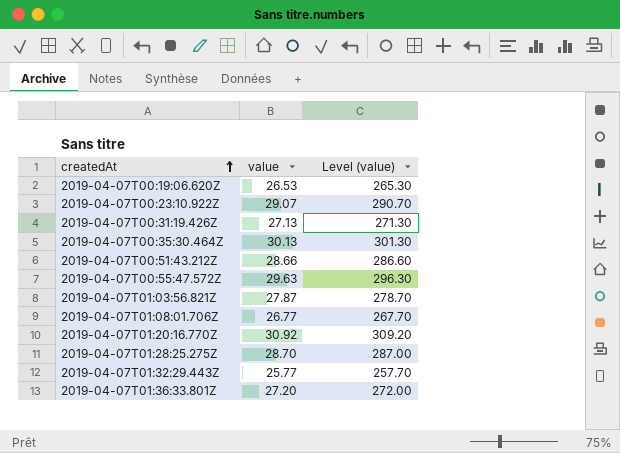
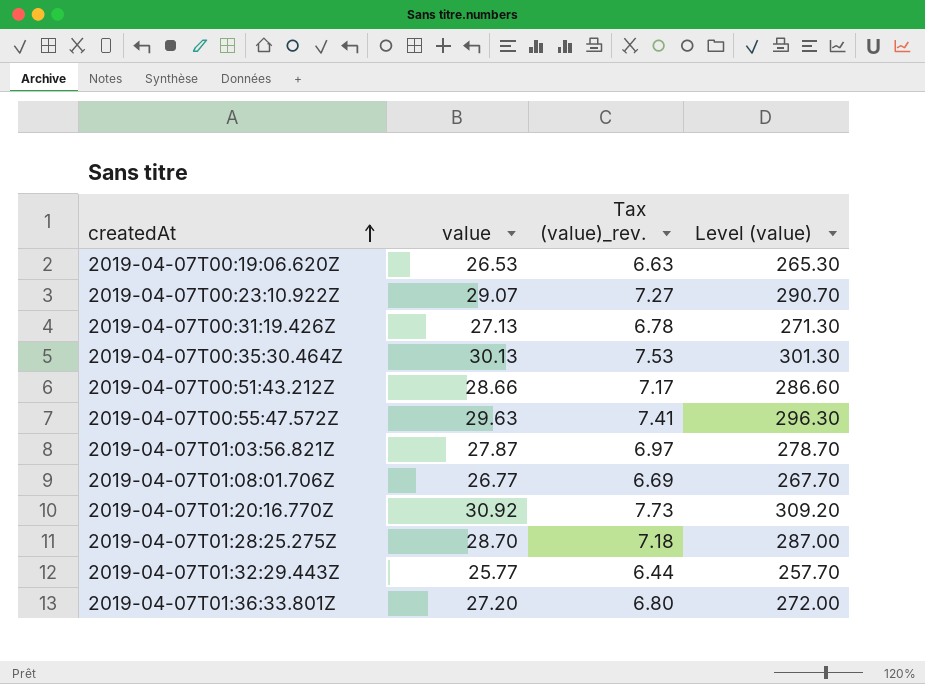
column Tax (value)_rev. | formula: none -> [value] * 0.25

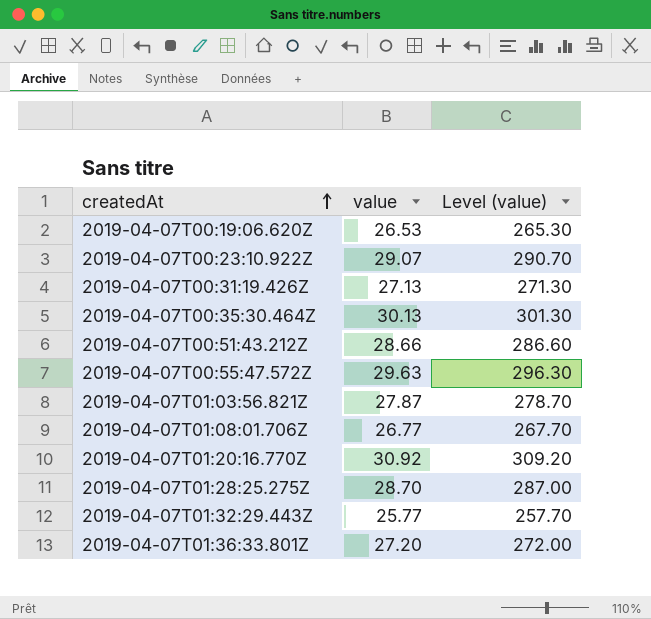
column Tax (value)_rev. | formula: [value] * 0.25 -> none

